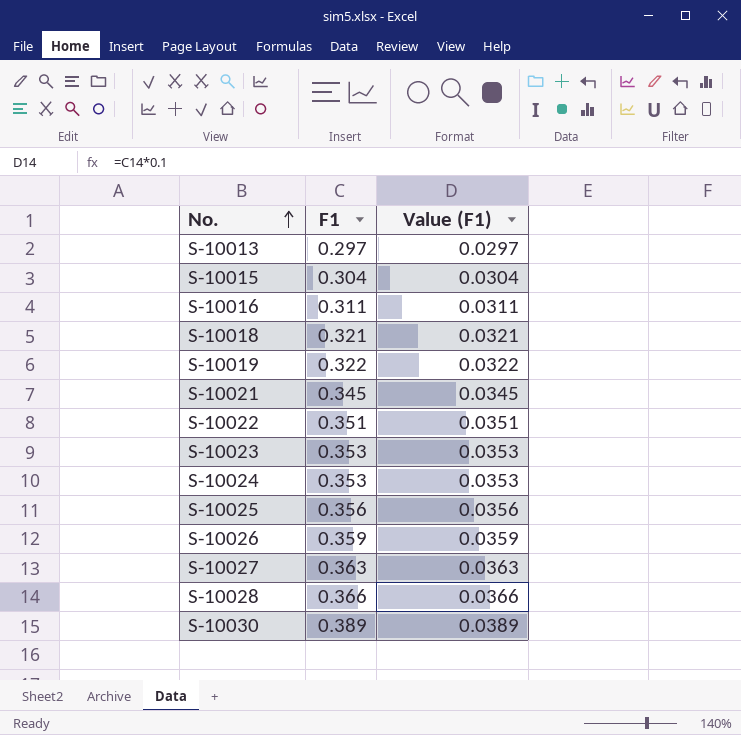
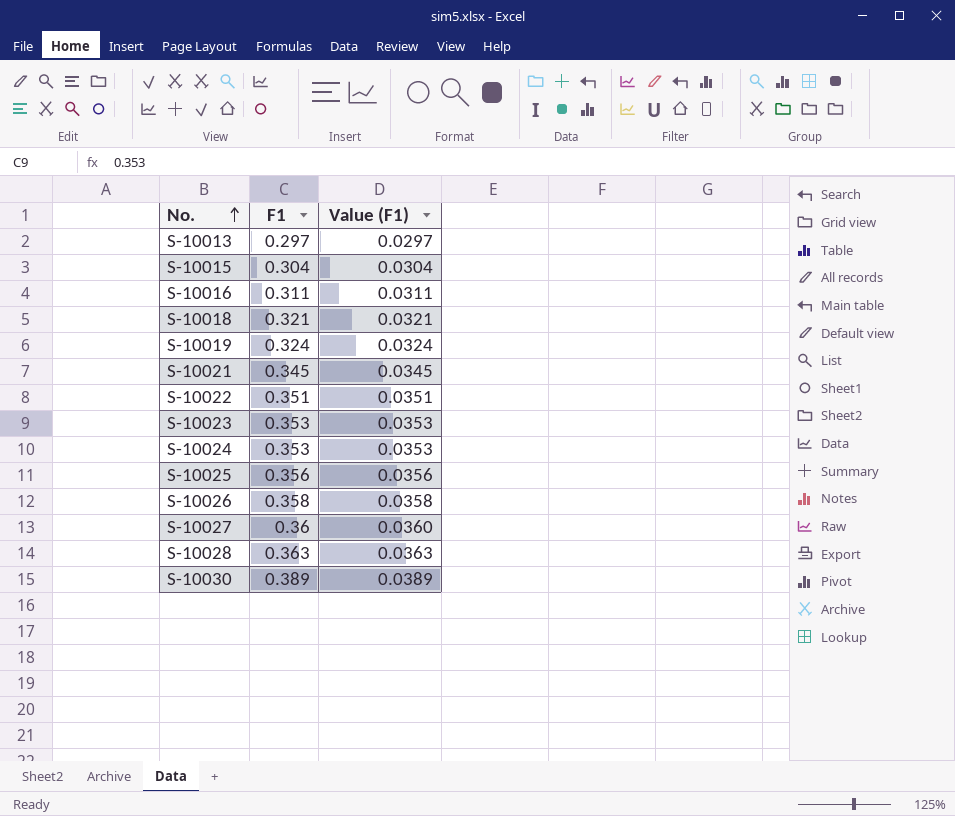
S-10019 | F1: 0.322 -> 0.324
S-10019 | Value (F1): 0.0322 -> 0.0324
S-10026 | F1: 0.359 -> 0.358
S-10026 | Value (F1): 0.0359 -> 0.0358
S-10027 | F1: 0.363 -> 0.36
S-10027 | Value (F1): 0.0363 -> 0.0360
S-10028 | F1: 0.366 -> 0.363
S-10028 | Value (F1): 0.0366 -> 0.0363

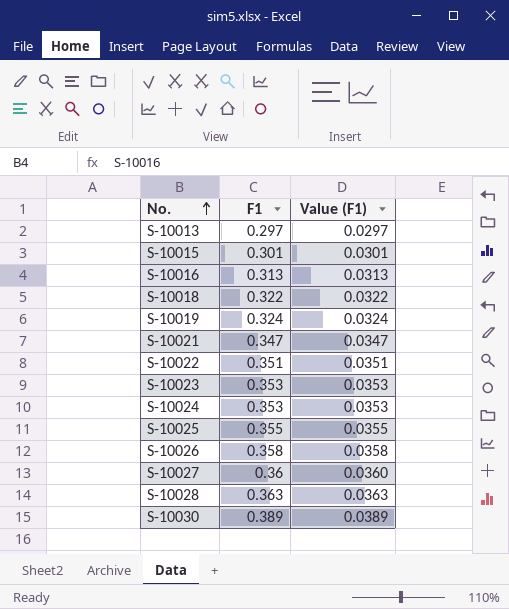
S-10015 | F1: 0.304 -> 0.301
S-10015 | Value (F1): 0.0304 -> 0.0301
S-10016 | F1: 0.311 -> 0.313
S-10016 | Value (F1): 0.0311 -> 0.0313
S-10018 | F1: 0.321 -> 0.322
S-10018 | Value (F1): 0.0321 -> 0.0322
S-10021 | F1: 0.345 -> 0.347
S-10021 | Value (F1): 0.0345 -> 0.0347
S-10025 | F1: 0.356 -> 0.355
S-10025 | Value (F1): 0.0356 -> 0.0355

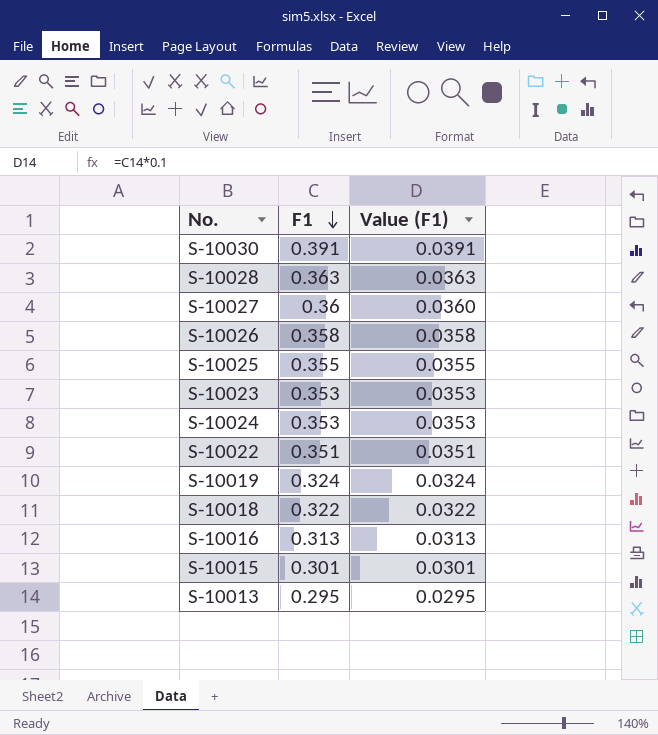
row order: No. ascending -> F1 descending
row S-10021: 0.347 | 0.0347 -> none
S-10030 | F1: 0.389 -> 0.391
S-10030 | Value (F1): 0.0389 -> 0.0391
S-10013 | F1: 0.297 -> 0.295
S-10013 | Value (F1): 0.0297 -> 0.0295

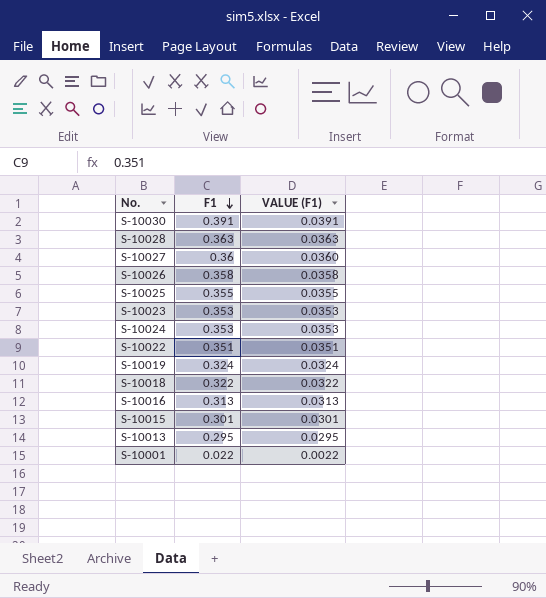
column name: Value (F1) -> VALUE (F1)
row S-10001: none -> 0.022 | 0.0022

